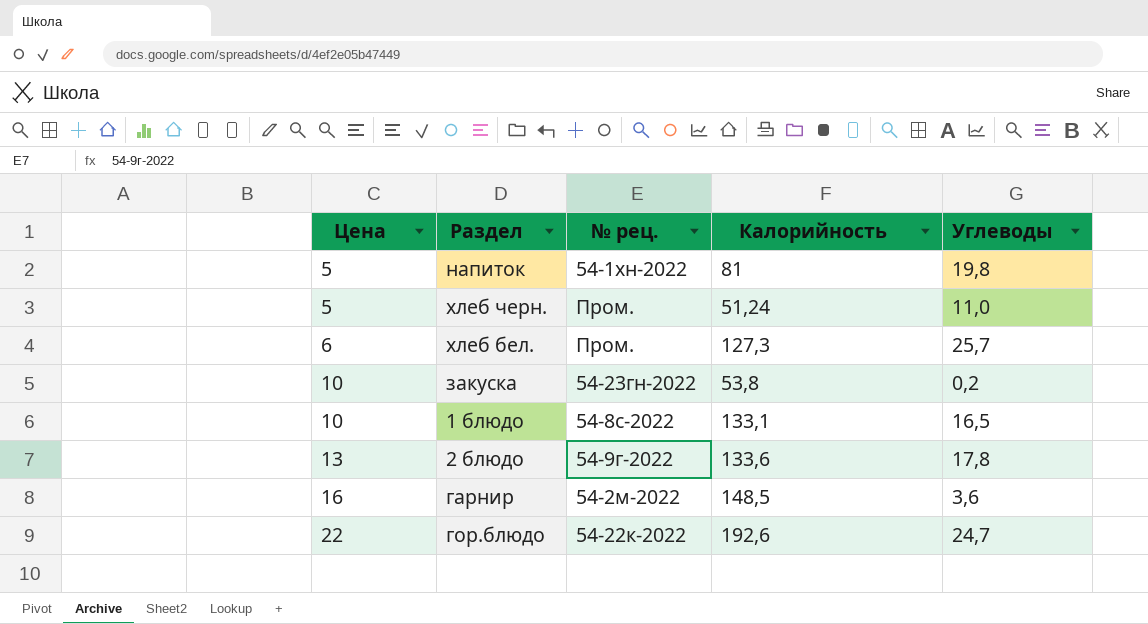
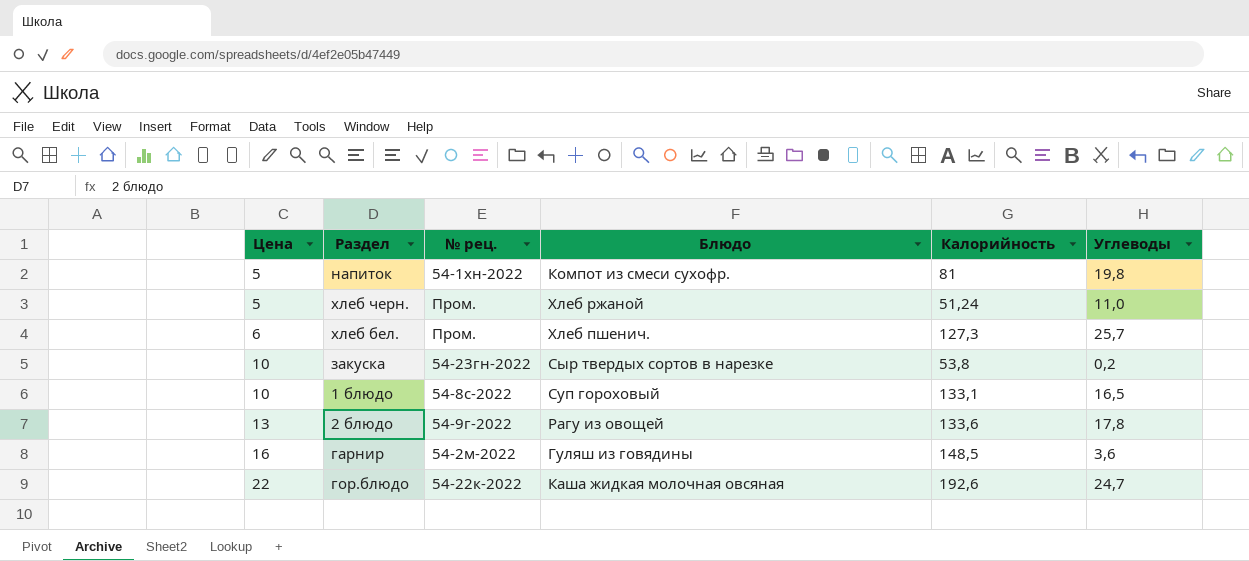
column Блюдо | position: none -> 4

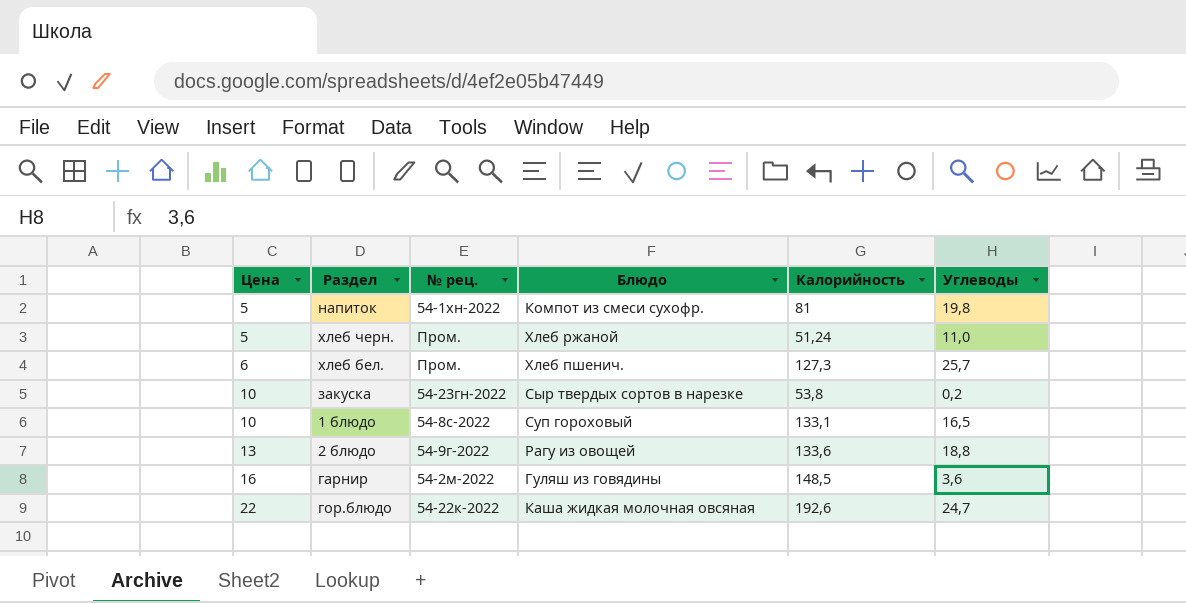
2 блюдо | Углеводы: 17,8 -> 18,8

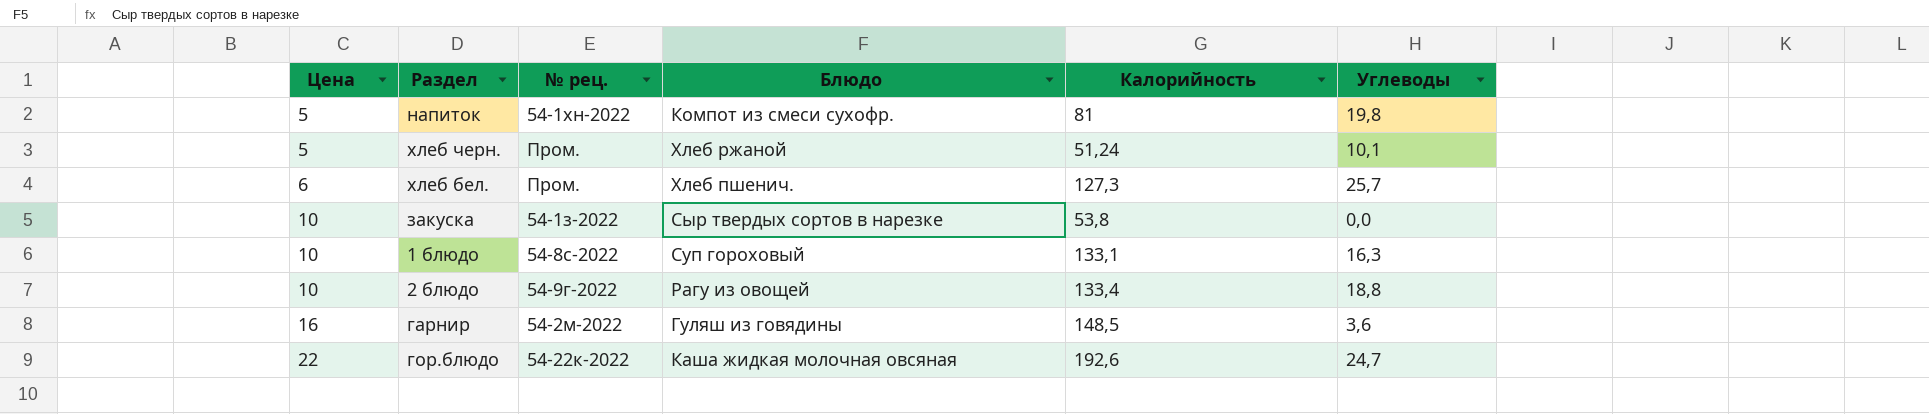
хлеб черн. | Углеводы: 11,0 -> 10,1
закуска | № рец.: 54-23гн-2022 -> 54-1з-2022
закуска | Углеводы: 0,2 -> 0,0
1 блюдо | Углеводы: 16,5 -> 16,3
2 блюдо | Цена: 13 -> 10
2 блюдо | Калорийность: 133,6 -> 133,4

